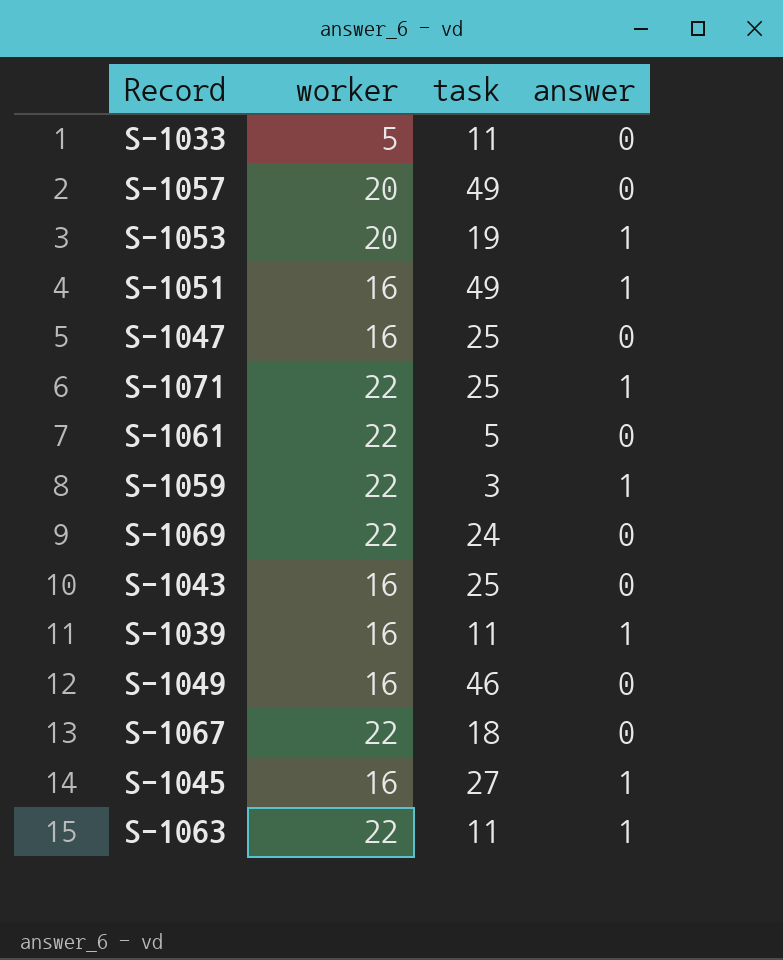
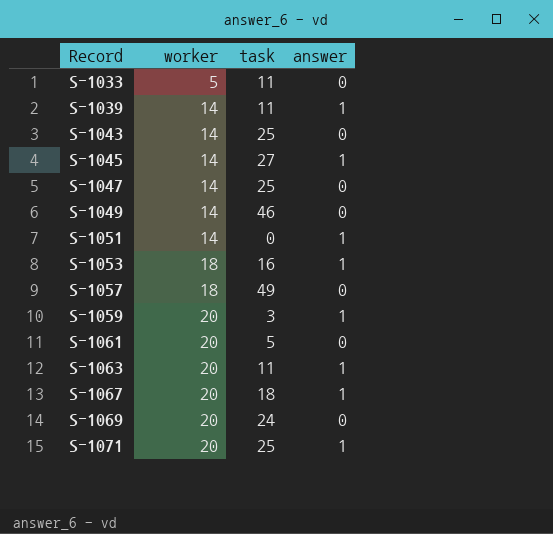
row order: none -> Record ascending
S-1039 | worker: 16 -> 14
S-1043 | worker: 16 -> 14
S-1045 | worker: 16 -> 14
S-1047 | worker: 16 -> 14
S-1049 | worker: 16 -> 14
S-1051 | worker: 16 -> 14
S-1051 | task: 49 -> 0
S-1053 | worker: 20 -> 18
S-1053 | task: 19 -> 16
S-1057 | worker: 20 -> 18
S-1059 | worker: 22 -> 20
S-1061 | worker: 22 -> 20
S-1063 | worker: 22 -> 20
S-1067 | worker: 22 -> 20
S-1067 | answer: 0 -> 1
S-1069 | worker: 22 -> 20
S-1071 | worker: 22 -> 20

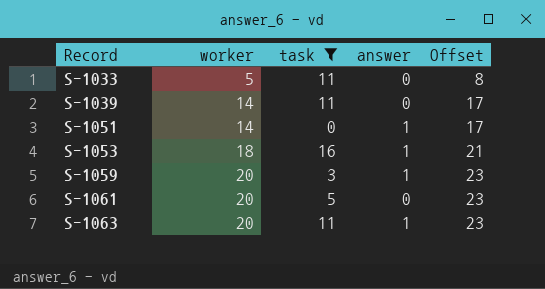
filter: none -> task <= 16
column Offset | formula: none -> [worker] + 3
S-1039 | answer: 1 -> 0

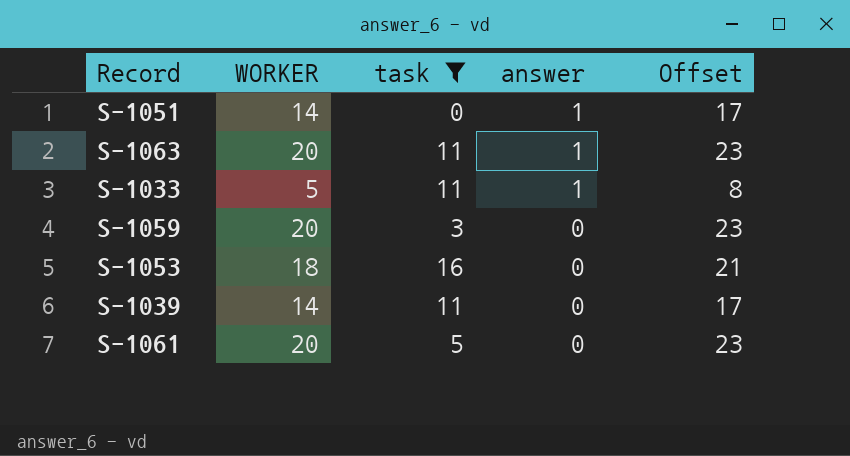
row order: Record ascending -> answer descending
column name: worker -> WORKER
S-1033 | answer: 0 -> 1
S-1059 | answer: 1 -> 0
S-1053 | answer: 1 -> 0

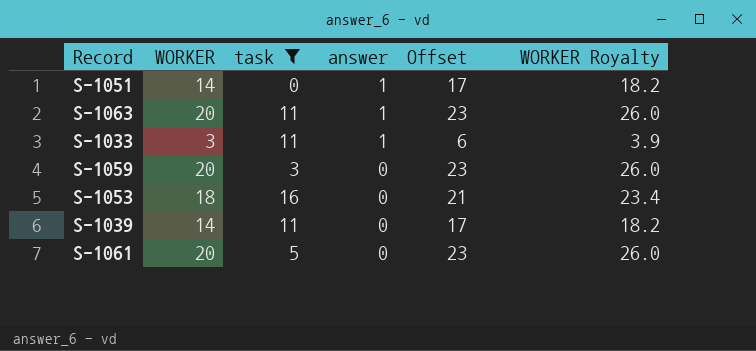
column WORKER Royalty | formula: none -> [WORKER] * 1.3
S-1033 | WORKER: 5 -> 3
S-1033 | Offset: 8 -> 6

